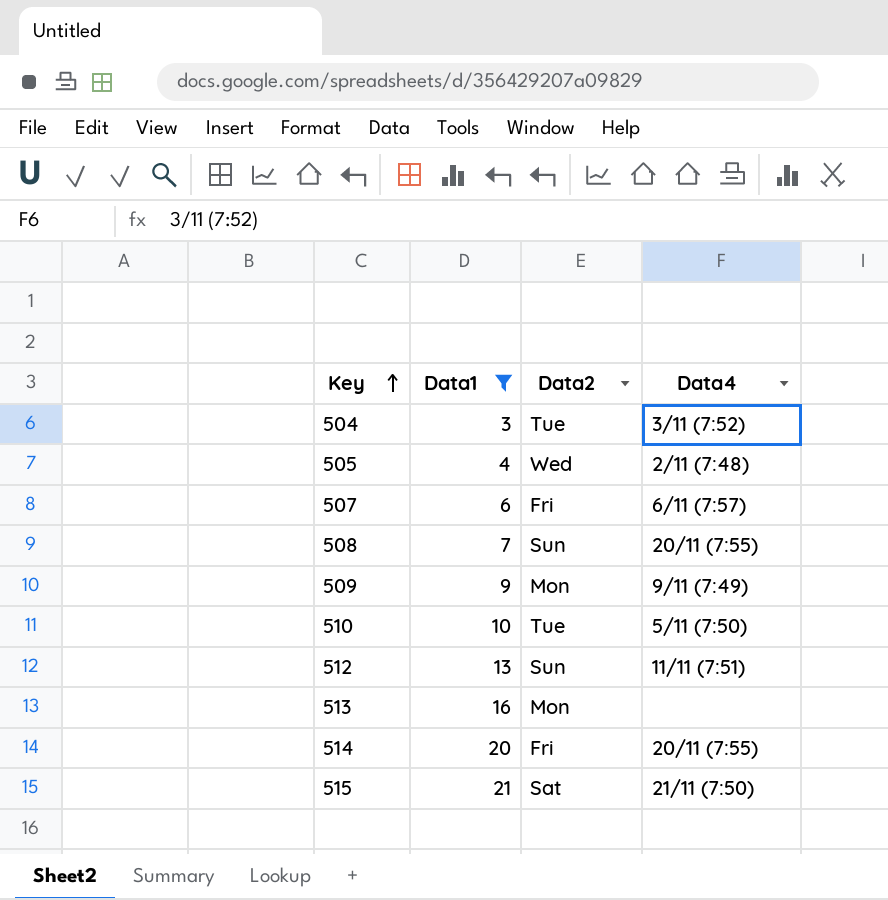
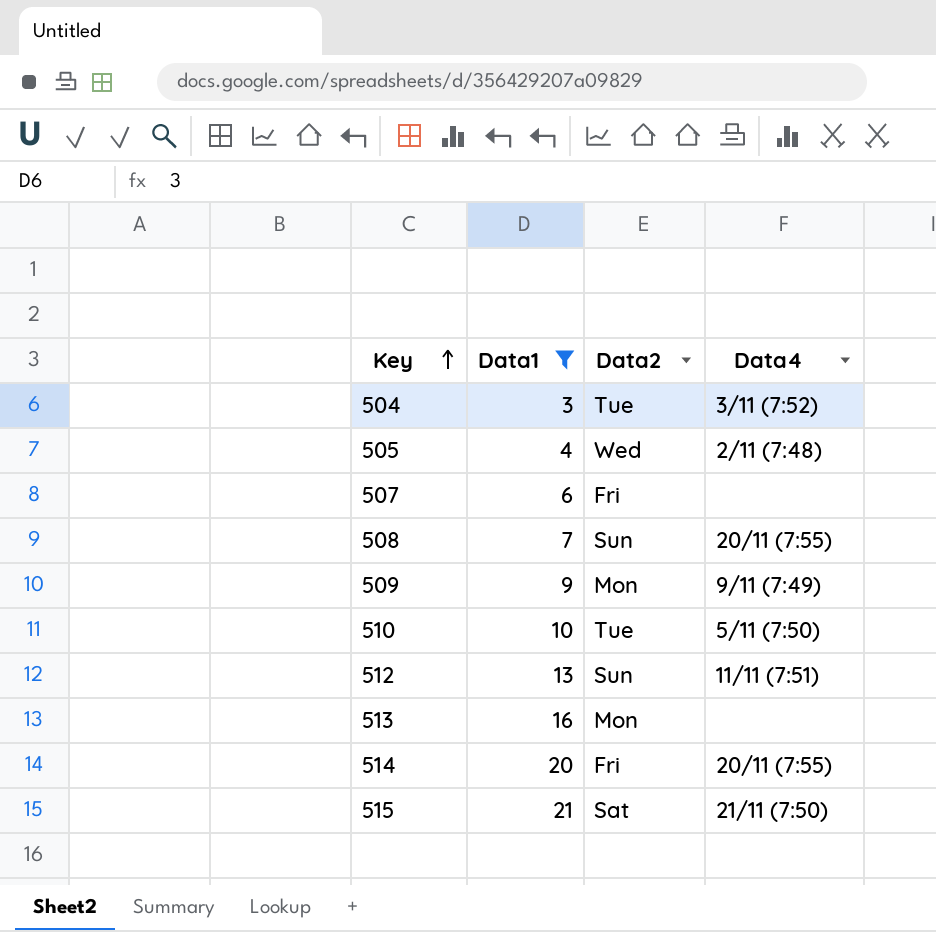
507 | Data4: 6/11 (7:57) -> none

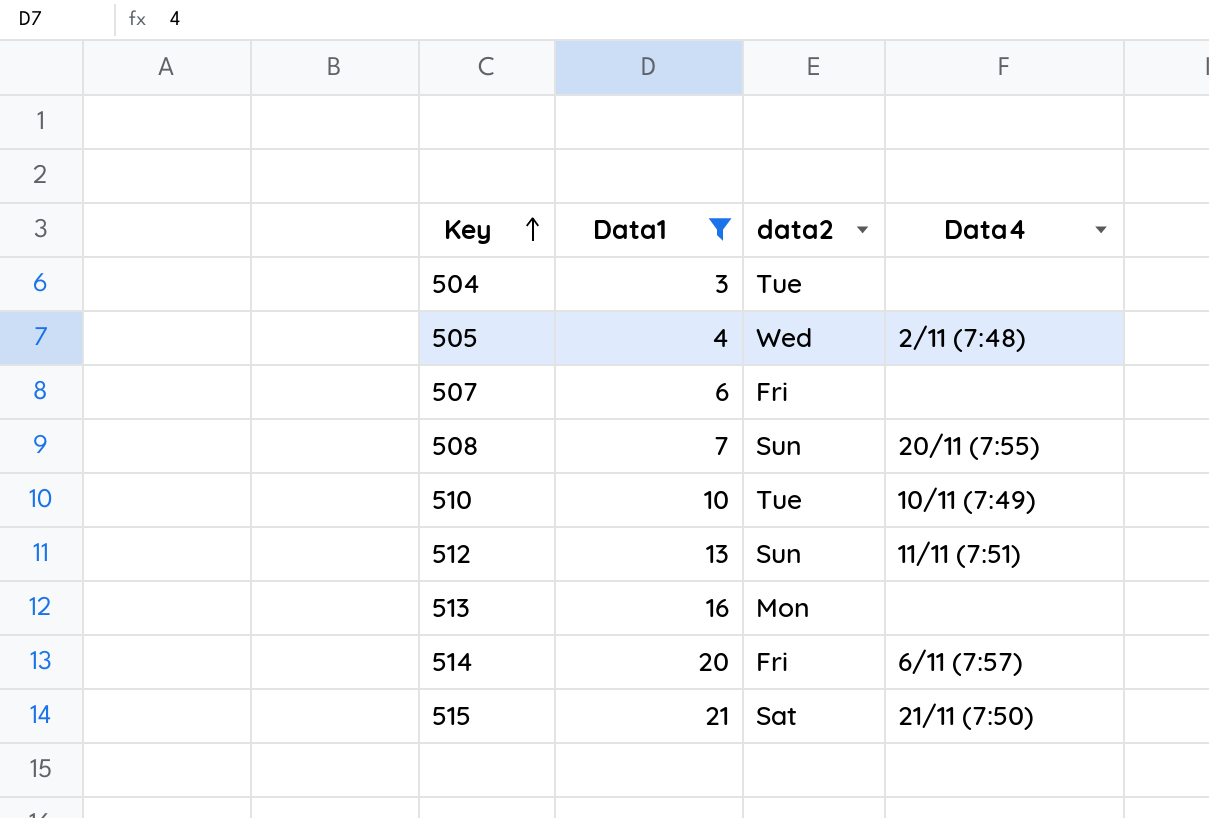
column name: Data2 -> data2
row 509: 9 | Mon | 9/11 (7:49) -> none
504 | Data4: 3/11 (7:52) -> none
510 | Data4: 5/11 (7:50) -> 10/11 (7:49)
514 | Data4: 20/11 (7:55) -> 6/11 (7:57)

